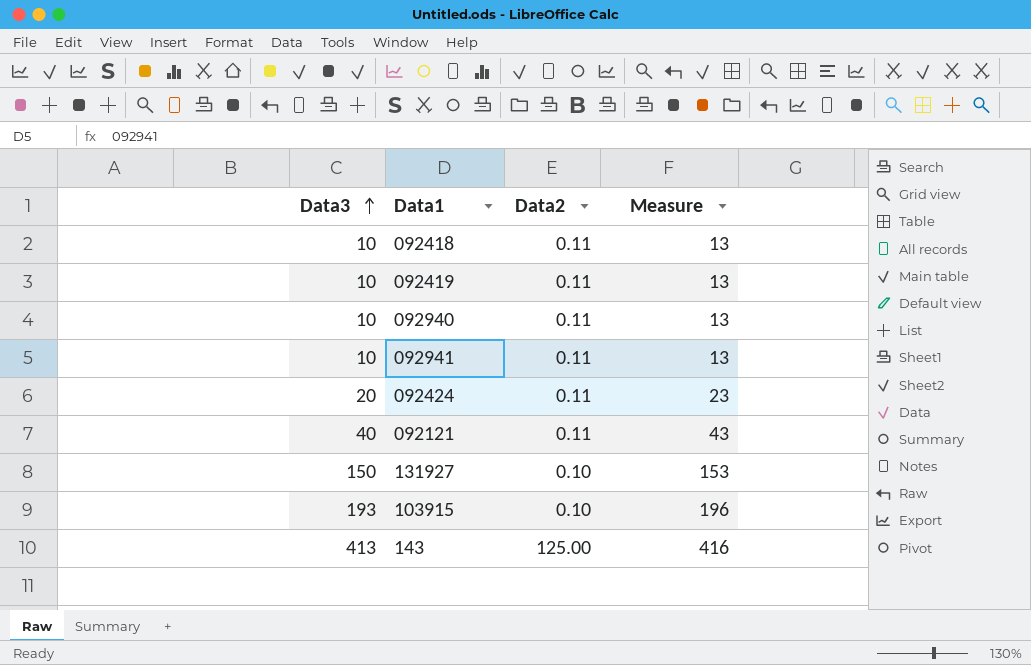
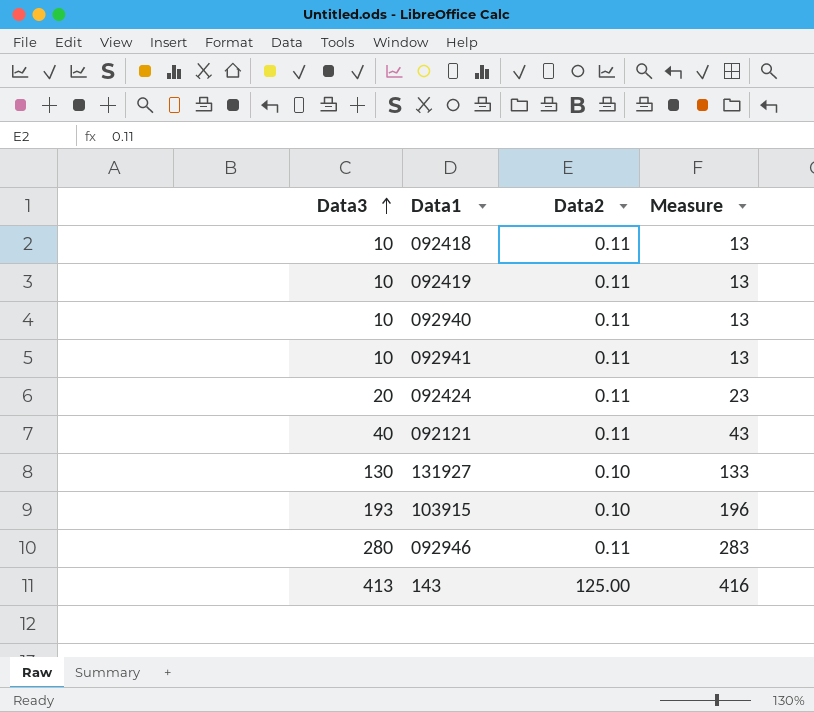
131927 | Data3: 150 -> 130
131927 | Measure: 153 -> 133
row 092946: none -> 280 | 0.11 | 283

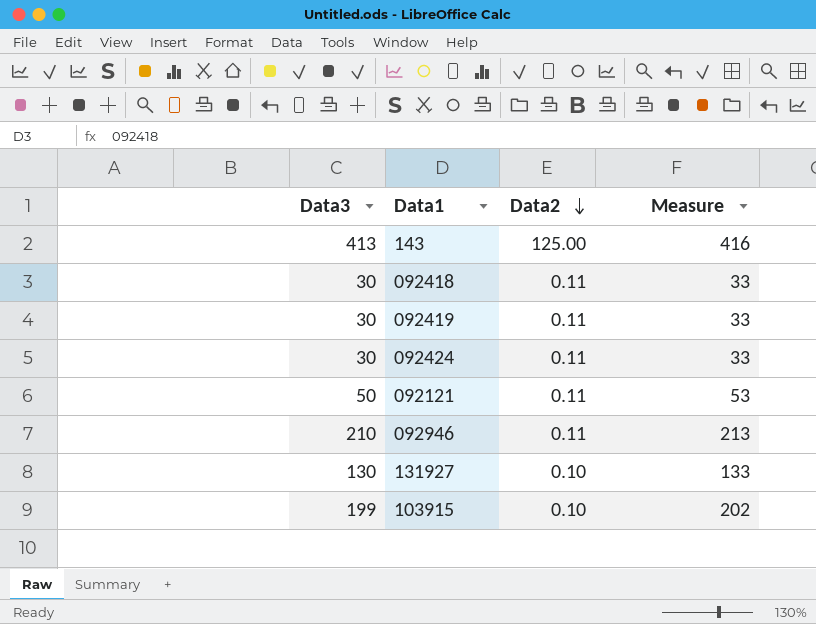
row order: Data3 ascending -> Data2 descending
row 092940: 10 | 0.11 | 13 -> none
row 092941: 10 | 0.11 | 13 -> none
092418 | Data3: 10 -> 30
092418 | Measure: 13 -> 33
092419 | Data3: 10 -> 30
092419 | Measure: 13 -> 33
092424 | Data3: 20 -> 30
092424 | Measure: 23 -> 33
092121 | Data3: 40 -> 50
092121 | Measure: 43 -> 53
092946 | Data3: 280 -> 210
092946 | Measure: 283 -> 213
103915 | Data3: 193 -> 199
103915 | Measure: 196 -> 202

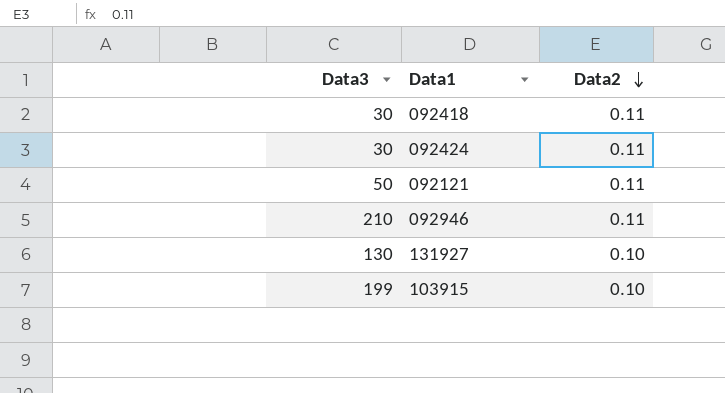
column Measure | formula: [Data3] + 3 -> none
row 143: 413 | 125.00 | 416 -> none
row 092419: 30 | 0.11 | 33 -> none

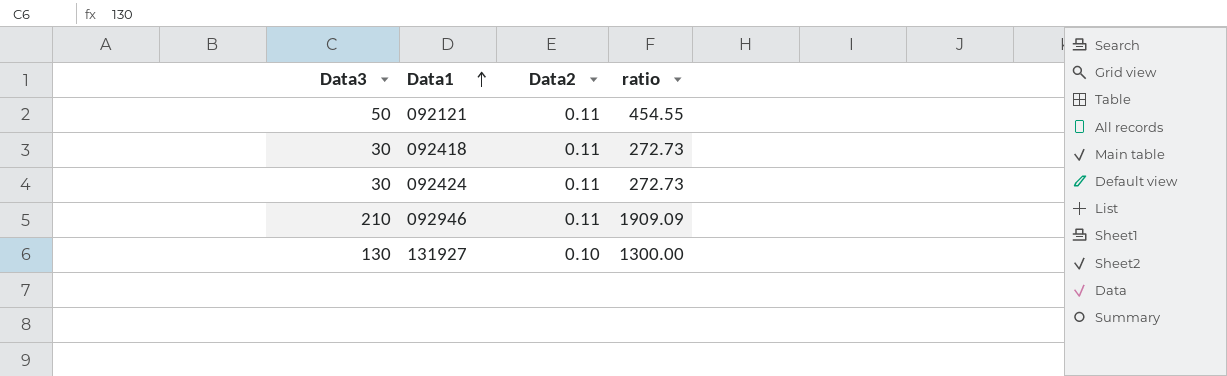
row order: Data2 descending -> Data1 ascending
column ratio | formula: none -> [Data3] / [Data2]
row 103915: 199 | 0.10 -> none

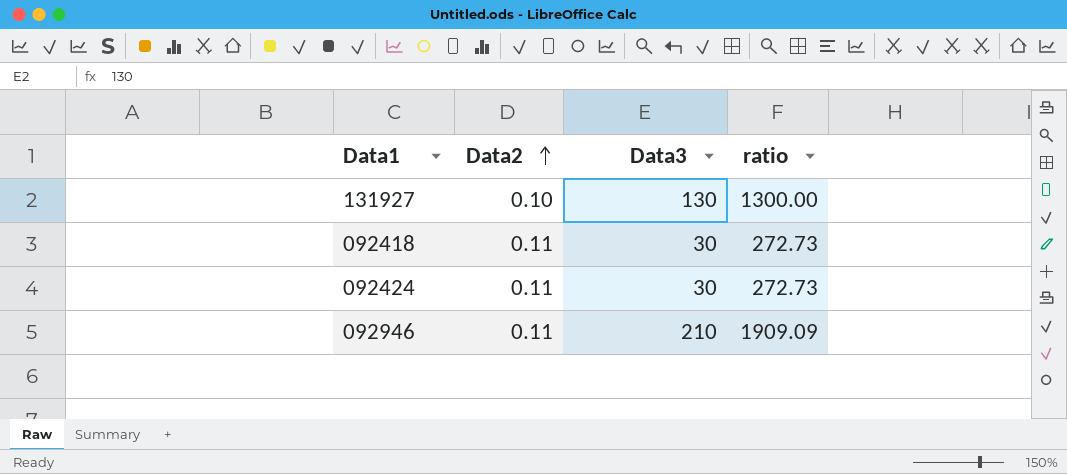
row order: Data1 ascending -> Data2 ascending
column Data3 | position: 1 -> 3
row 092121: 50 | 0.11 | 454.55 -> none

